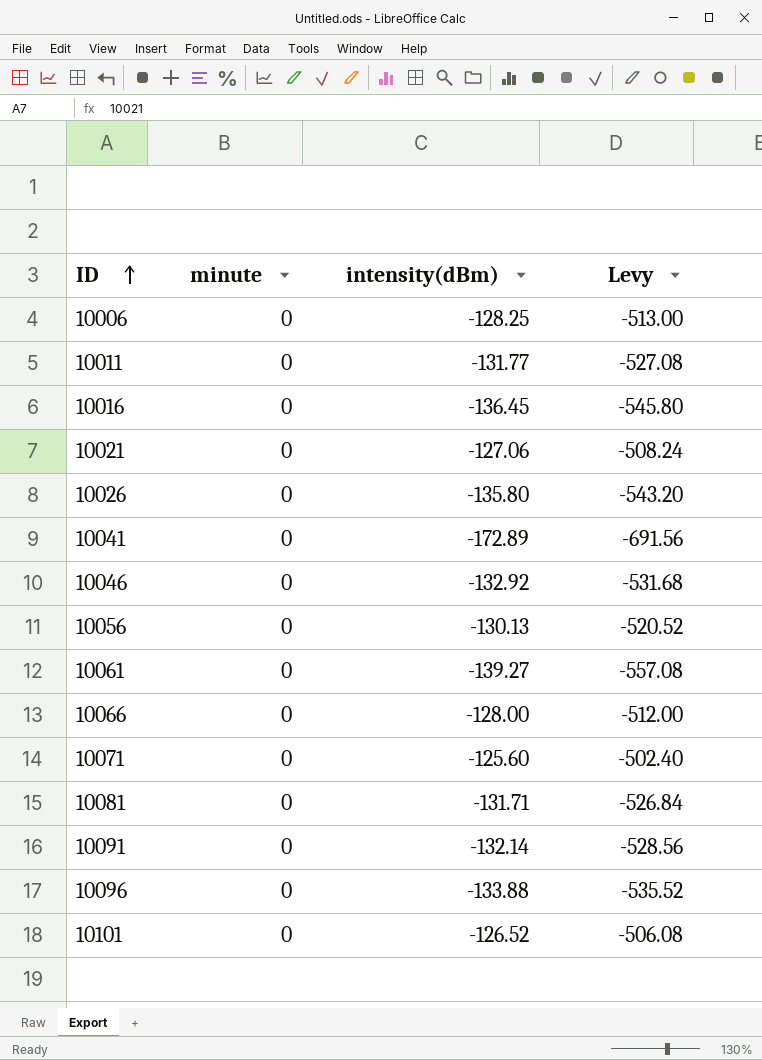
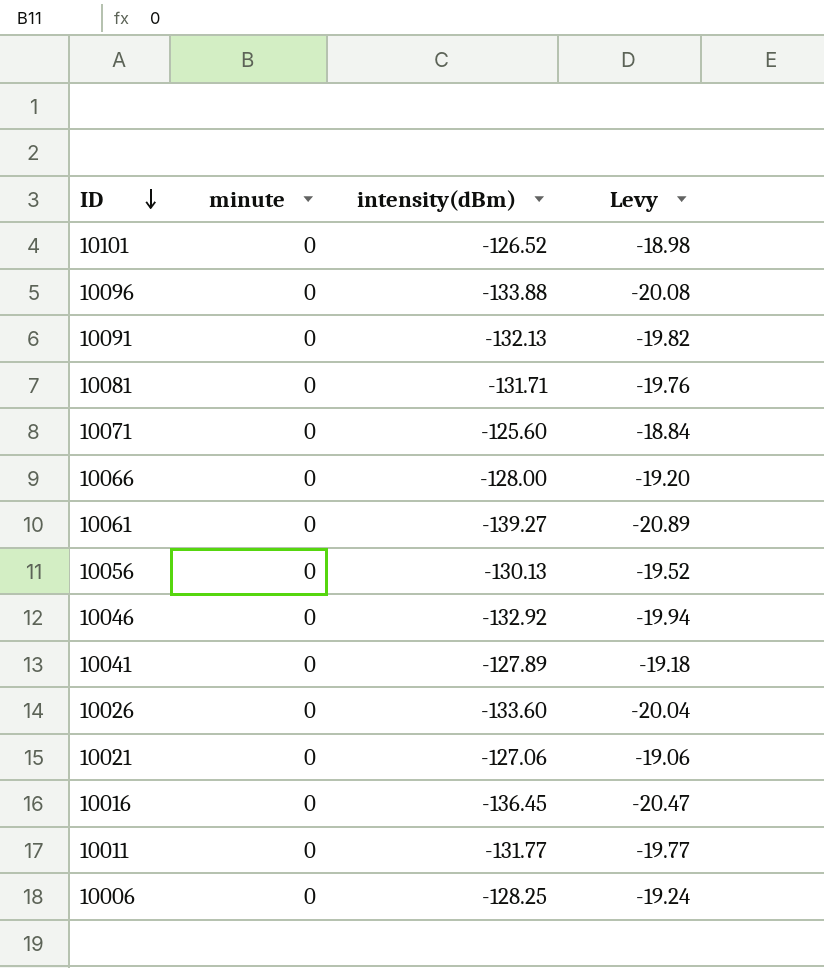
row order: ID ascending -> ID descending
column Levy | formula: [intensity(dBm)] * 4 -> [intensity(dBm)] * 0.15
10091 | intensity(dBm): -132.14 -> -132.13
10041 | intensity(dBm): -172.89 -> -127.89
10026 | intensity(dBm): -135.80 -> -133.60

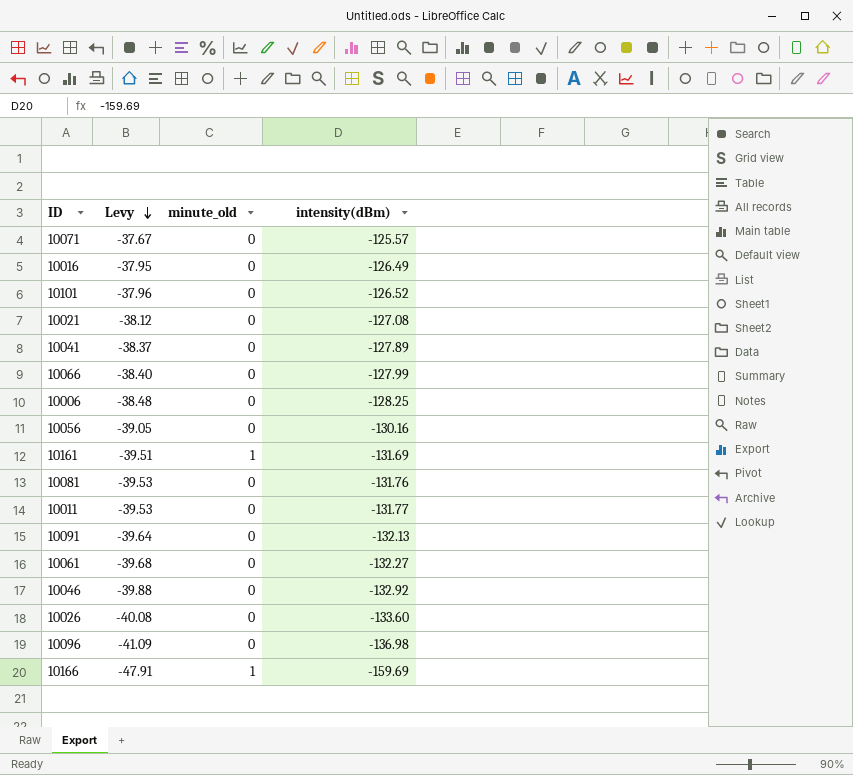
row order: ID descending -> Levy descending
column Levy | formula: [intensity(dBm)] * 0.15 -> [intensity(dBm)] * 0.3
column Levy | position: 4 -> 2
column name: minute -> minute_old
10071 | intensity(dBm): -125.60 -> -125.57
10016 | intensity(dBm): -136.45 -> -126.49
10021 | intensity(dBm): -127.06 -> -127.08
10066 | intensity(dBm): -128.00 -> -127.99
10056 | intensity(dBm): -130.13 -> -130.16
row 10161: none -> -39.51 | 1 | -131.69
10081 | intensity(dBm): -131.71 -> -131.76
10061 | intensity(dBm): -139.27 -> -132.27
10096 | intensity(dBm): -133.88 -> -136.98
row 10166: none -> -47.91 | 1 | -159.69

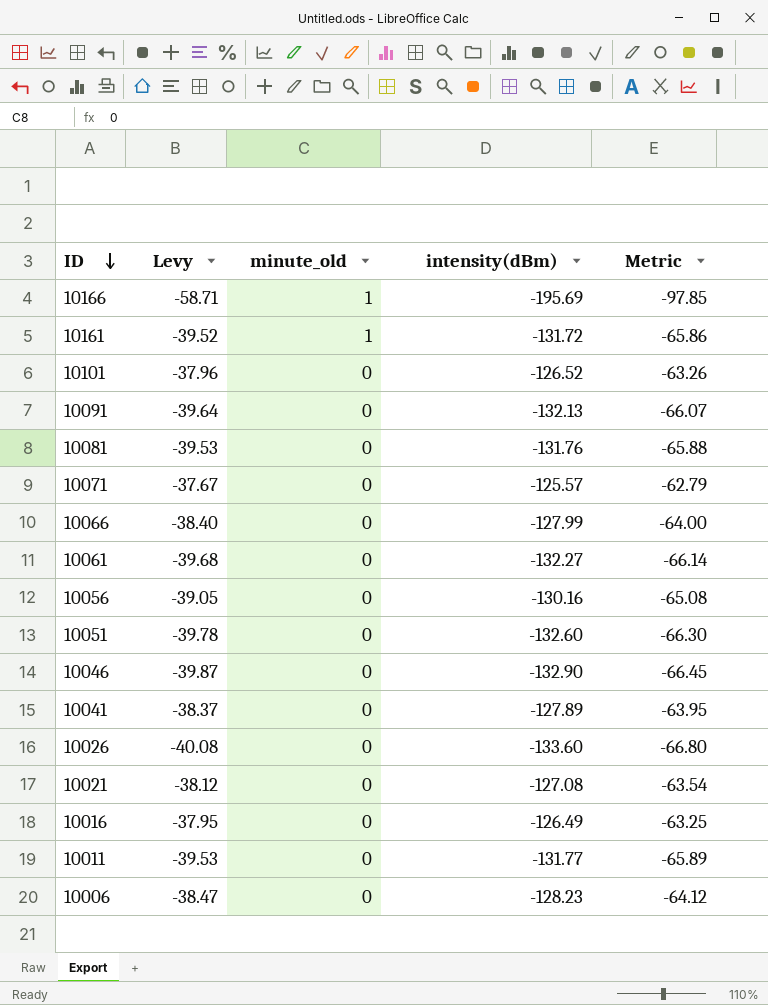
row order: Levy descending -> ID descending
column Metric | formula: none -> [intensity(dBm)] * 0.5
row 10096: -41.09 | 0 | -136.98 -> none
10166 | Levy: -47.91 -> -58.71
10166 | intensity(dBm): -159.69 -> -195.69
10161 | Levy: -39.51 -> -39.52
10161 | intensity(dBm): -131.69 -> -131.72
row 10051: none -> -39.78 | 0 | -132.60 | -66.30
10046 | Levy: -39.88 -> -39.87
10046 | intensity(dBm): -132.92 -> -132.90
10006 | Levy: -38.48 -> -38.47
10006 | intensity(dBm): -128.25 -> -128.23

